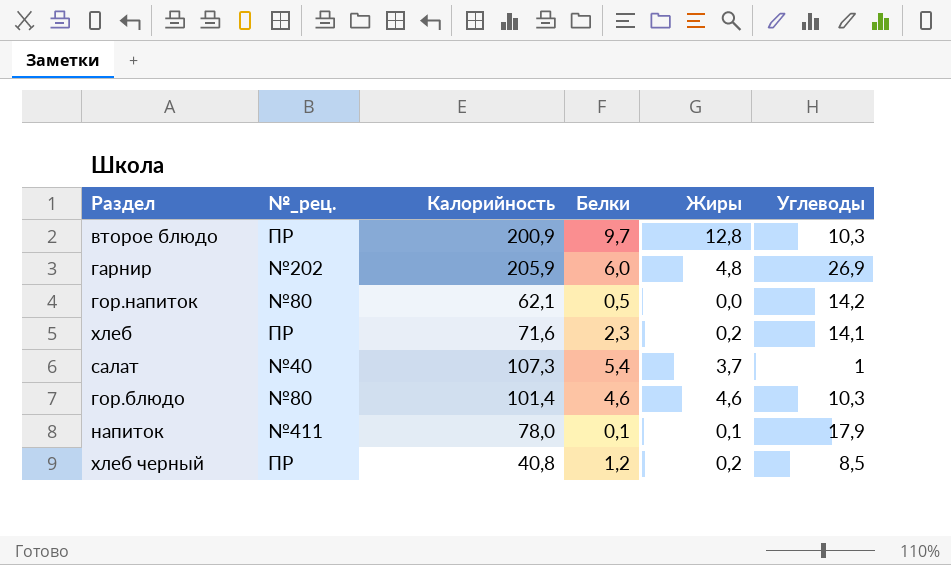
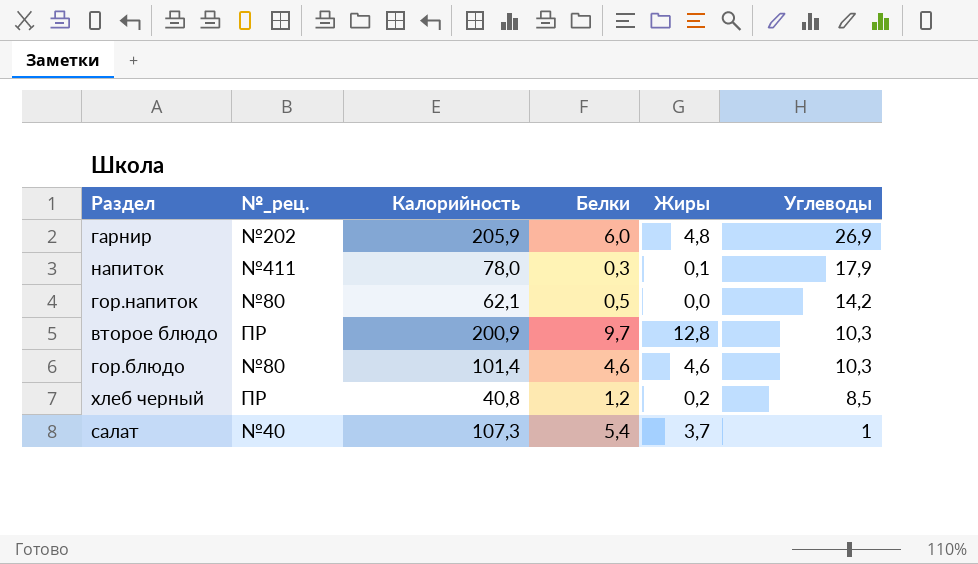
row order: none -> Углеводы descending
row хлеб: ПР | 71,6 | 2,3 | 0,2 | 14,1 -> none
напиток | Белки: 0,1 -> 0,3

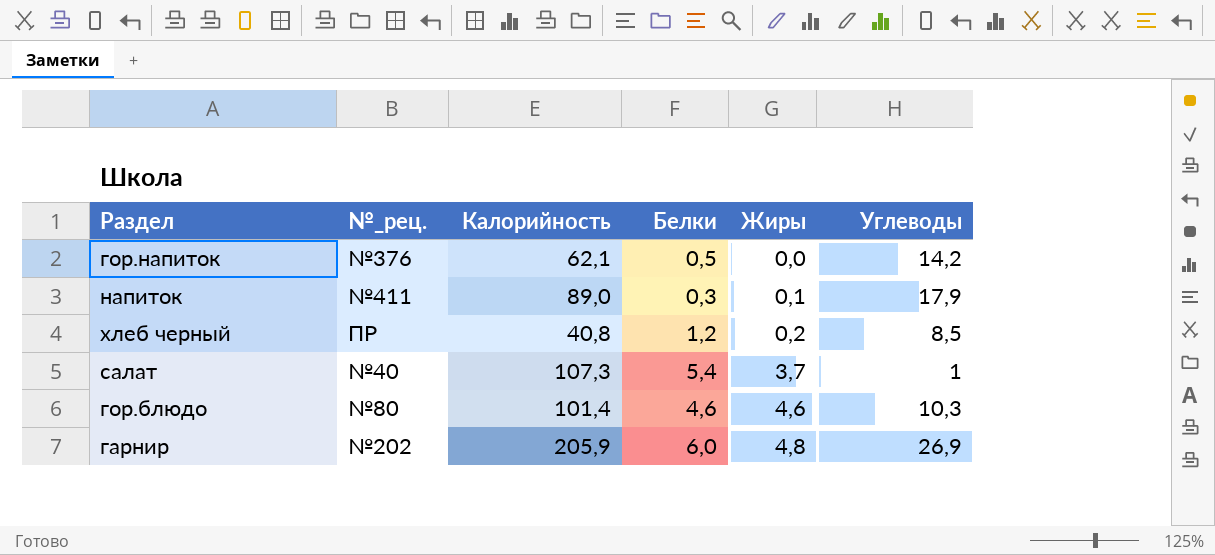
row order: Углеводы descending -> Жиры ascending
row второе блюдо: ПР | 200,9 | 9,7 | 12,8 | 10,3 -> none
гор.напиток | №_рец.: №80 -> №376
напиток | Калорийность: 78,0 -> 89,0

